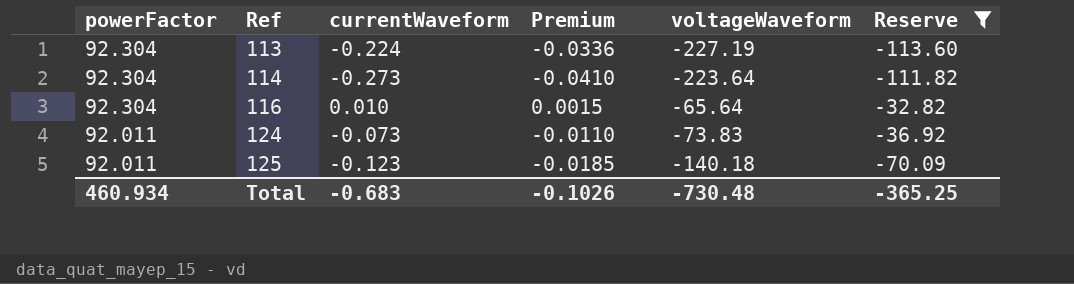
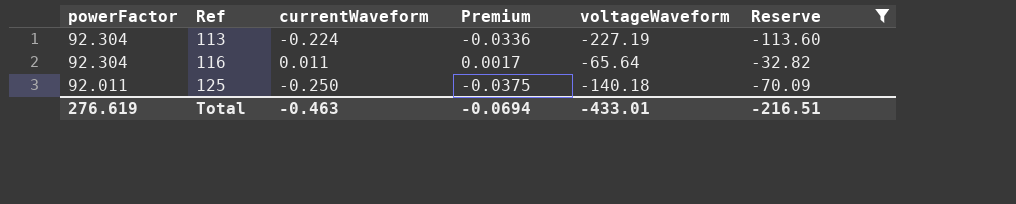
row 114: 92.304 | -0.273 | -0.0410 | -223.64 | -111.82 -> none
row 124: 92.011 | -0.073 | -0.0110 | -73.83 | -36.92 -> none
116 | currentWaveform: 0.010 -> 0.011
116 | Premium: 0.0015 -> 0.0017
125 | currentWaveform: -0.123 -> -0.250
125 | Premium: -0.0185 -> -0.0375
Total | powerFactor: 460.934 -> 276.619
Total | currentWaveform: -0.683 -> -0.463
Total | Premium: -0.1026 -> -0.0694
Total | voltageWaveform: -730.48 -> -433.01
Total | Reserve: -365.25 -> -216.51

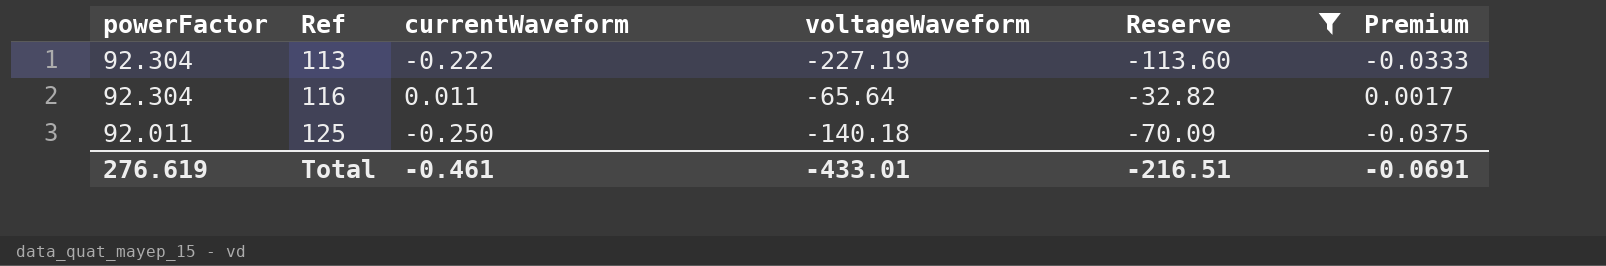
column Premium | position: 4 -> 6
113 | currentWaveform: -0.224 -> -0.222
113 | Premium: -0.0336 -> -0.0333
Total | currentWaveform: -0.463 -> -0.461
Total | Premium: -0.0694 -> -0.0691

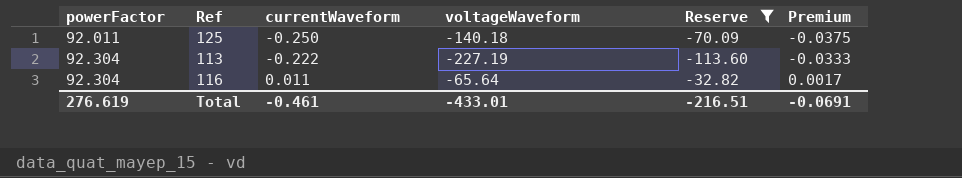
row order: powerFactor descending -> powerFactor ascending

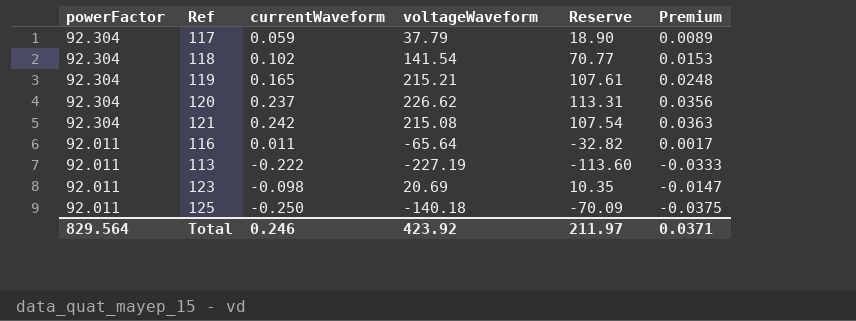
filter: Reserve <= -32.82 -> none
row order: powerFactor ascending -> powerFactor descending
116 | powerFactor: 92.304 -> 92.011
113 | powerFactor: 92.304 -> 92.011
Total | powerFactor: 276.619 -> 829.564
Total | currentWaveform: -0.461 -> 0.246
Total | voltageWaveform: -433.01 -> 423.92
Total | Reserve: -216.51 -> 211.97
Total | Premium: -0.0691 -> 0.0371

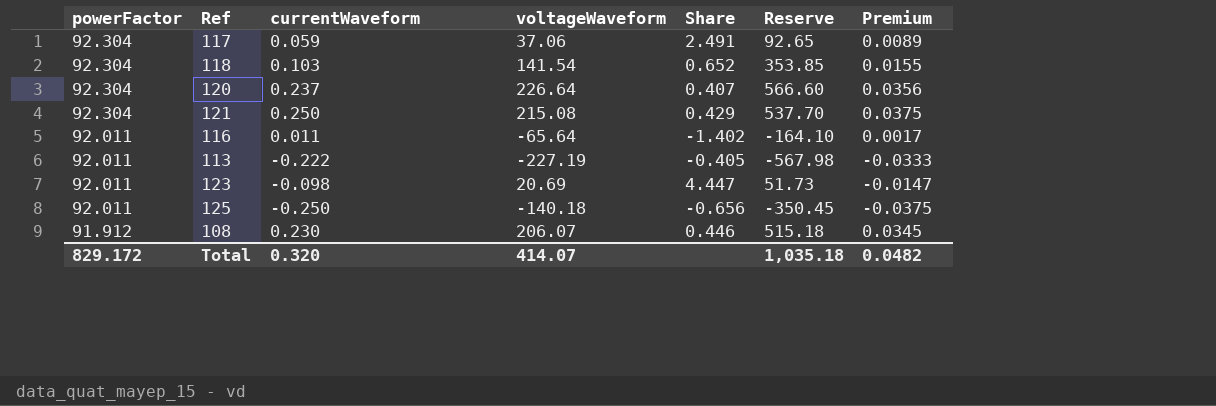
column Share | formula: none -> [powerFactor] / [voltageWaveform]
column Reserve | formula: [voltageWaveform] * 0.5 -> [voltageWaveform] * 2.5
row 119: 92.304 | 0.165 | 215.21 | 107.61 | 0.0248 -> none
117 | voltageWaveform: 37.79 -> 37.06
118 | currentWaveform: 0.102 -> 0.103
118 | Premium: 0.0153 -> 0.0155
120 | voltageWaveform: 226.62 -> 226.64
121 | currentWaveform: 0.242 -> 0.250
121 | Premium: 0.0363 -> 0.0375
row 108: none -> 91.912 | 0.230 | 206.07 | 0.446 | 515.18 | 0.0345
Total | powerFactor: 829.564 -> 829.172
Total | currentWaveform: 0.246 -> 0.320
Total | voltageWaveform: 423.92 -> 414.07
Total | Reserve: 211.97 -> 1,035.18
Total | Premium: 0.0371 -> 0.0482

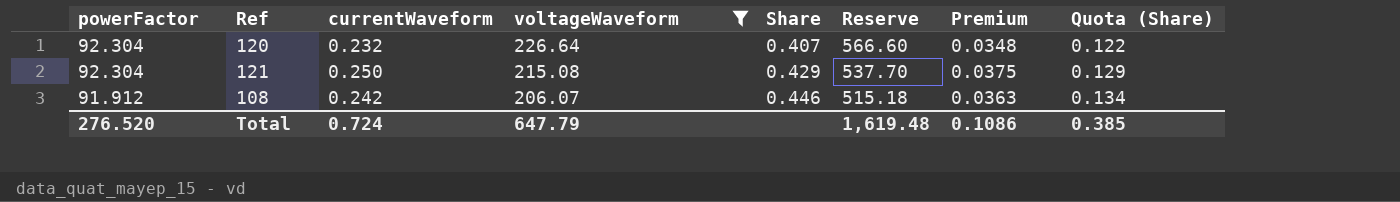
filter: none -> voltageWaveform >= 206.07
column Quota (Share) | formula: none -> [Share] * 0.3
120 | currentWaveform: 0.237 -> 0.232
120 | Premium: 0.0356 -> 0.0348
108 | currentWaveform: 0.230 -> 0.242
108 | Premium: 0.0345 -> 0.0363
Total | powerFactor: 829.172 -> 276.520
Total | currentWaveform: 0.320 -> 0.724
Total | voltageWaveform: 414.07 -> 647.79
Total | Reserve: 1,035.18 -> 1,619.48
Total | Premium: 0.0482 -> 0.1086

